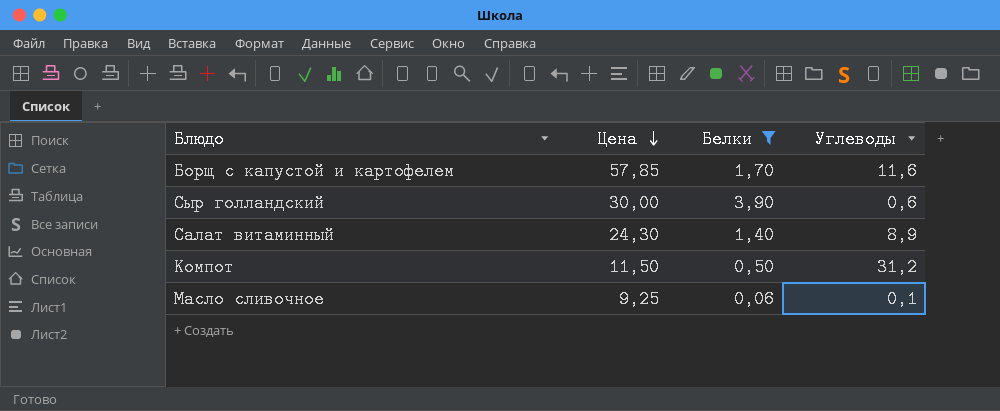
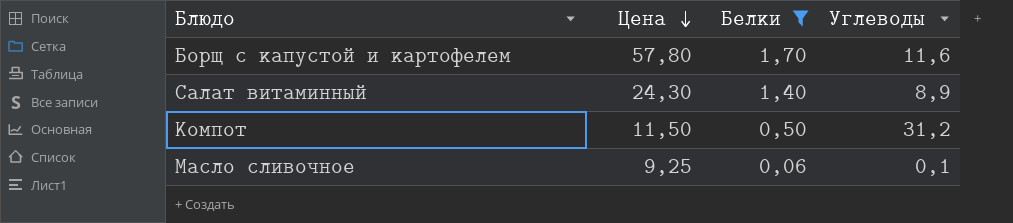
row Сыр голландский: 30,00 | 3,90 | 0,6 -> none
Борщ с капустой и картофелем | Цена: 57,85 -> 57,80

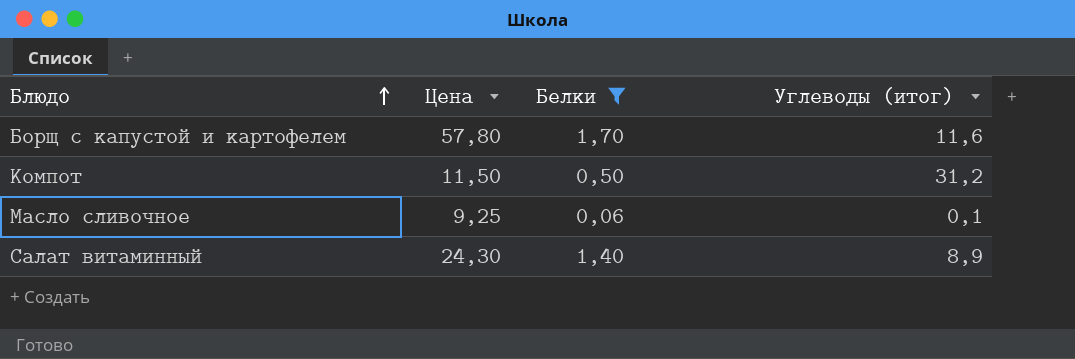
row order: Цена descending -> Блюдо ascending
column name: Углеводы -> Углеводы (итог)

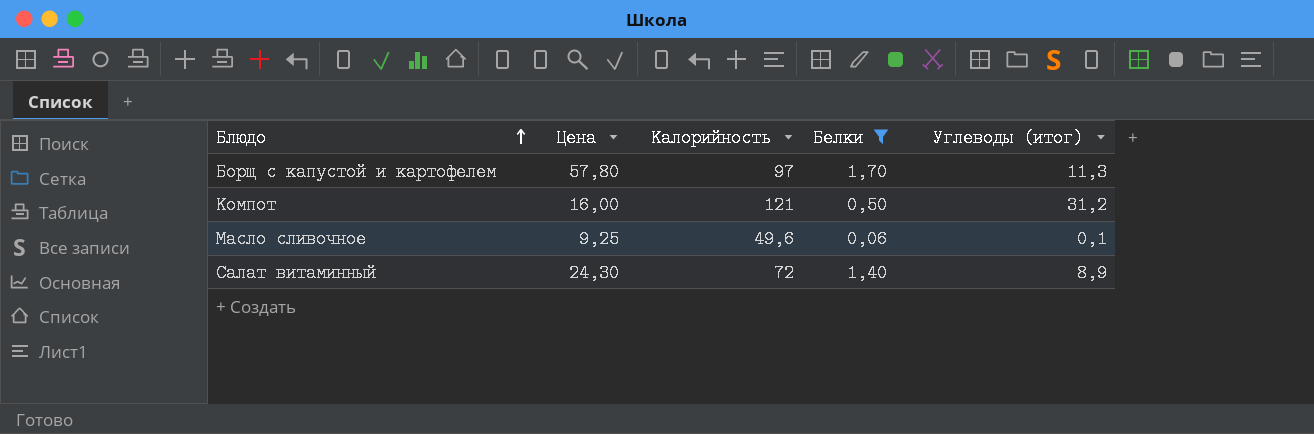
column Калорийность | position: none -> 3
Борщ с капустой и картофелем | Углеводы (итог): 11,6 -> 11,3
Компот | Цена: 11,50 -> 16,00

